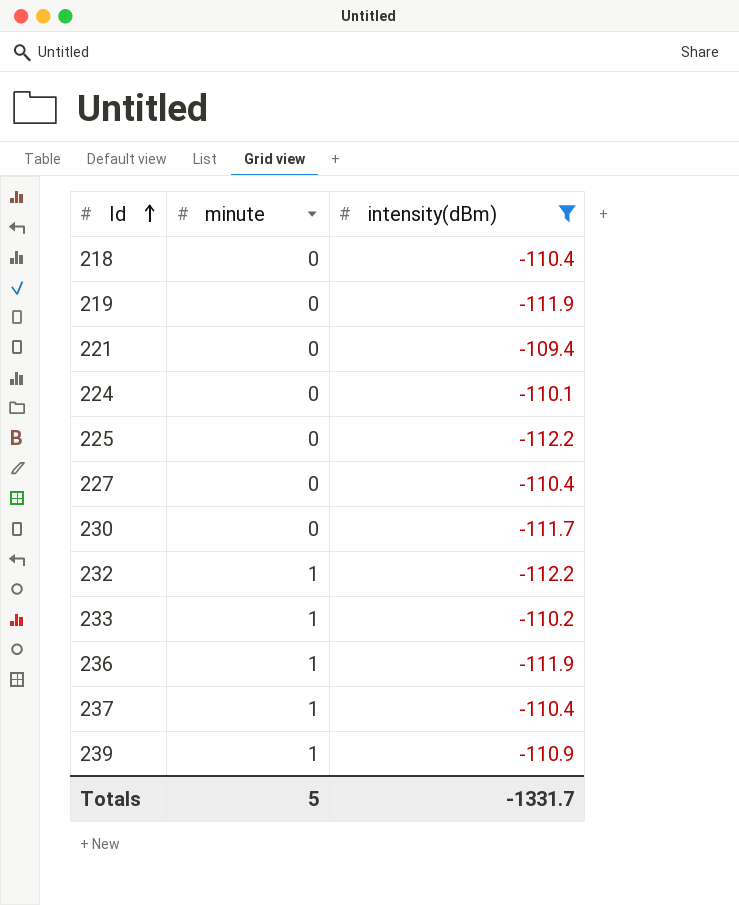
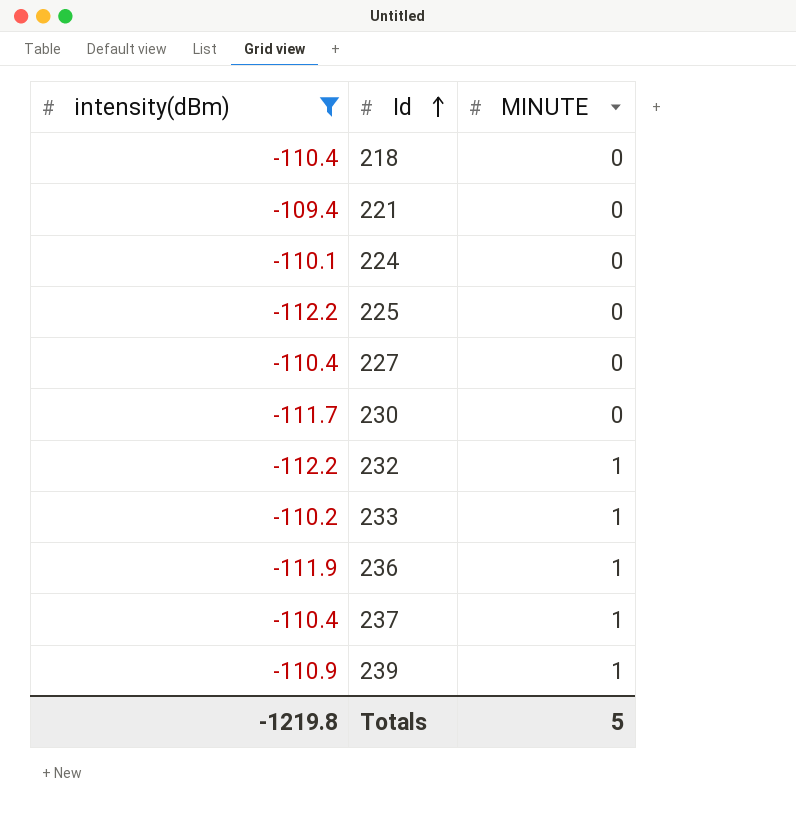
column intensity(dBm) | position: 3 -> 1
column name: minute -> MINUTE
row 219: 0 | -111.9 -> none
Totals | intensity(dBm): -1331.7 -> -1219.8

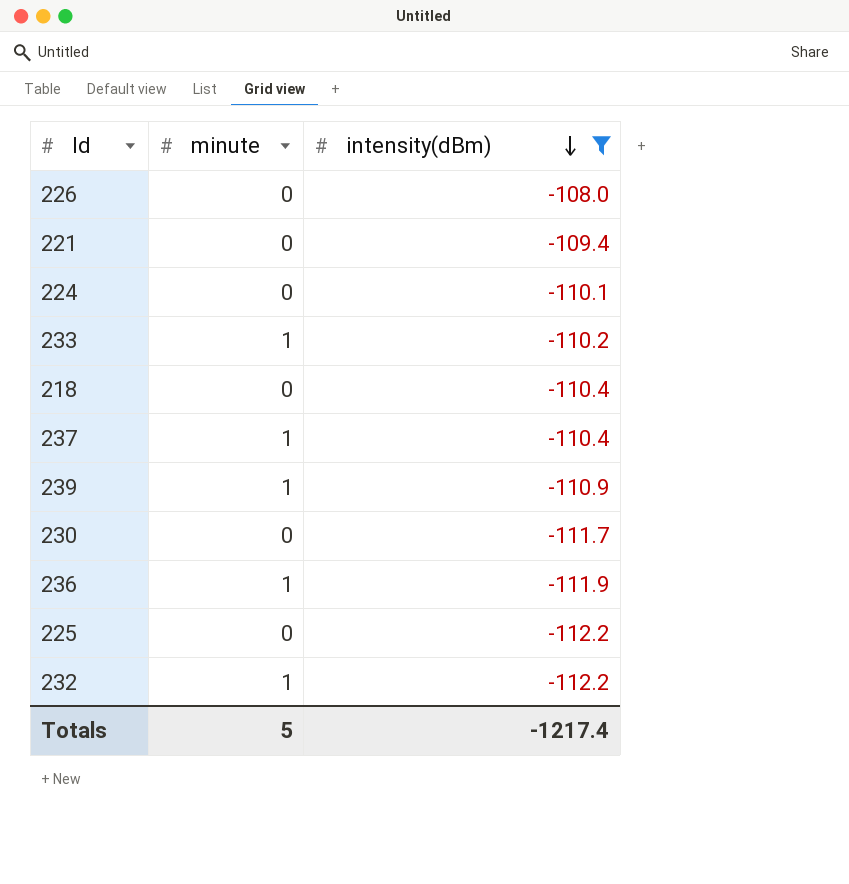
row order: Id ascending -> intensity(dBm) descending
column name: MINUTE -> minute
column intensity(dBm) | position: 1 -> 3
row 227: -110.4 | 0 -> none
row 226: none -> 0 | -108.0
Totals | intensity(dBm): -1219.8 -> -1217.4

